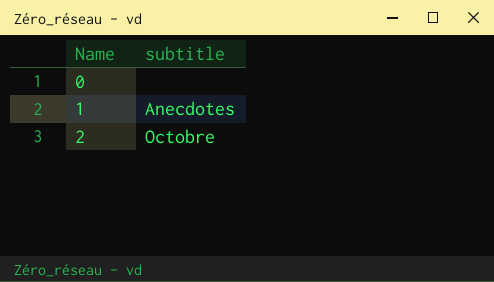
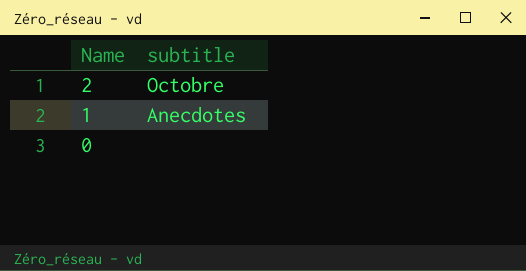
row order: Name ascending -> Name descending

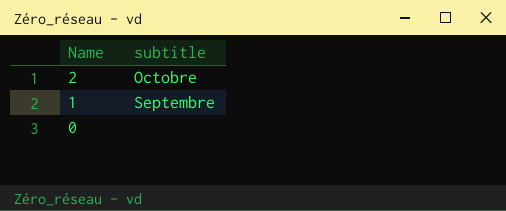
1 | subtitle: Anecdotes -> Septembre

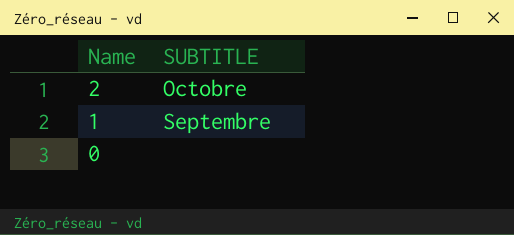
column name: subtitle -> SUBTITLE

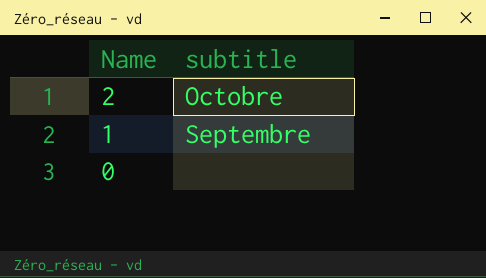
column name: SUBTITLE -> subtitle

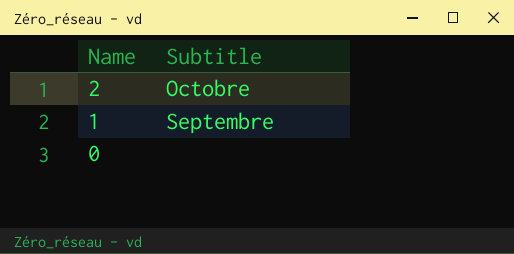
column name: subtitle -> Subtitle

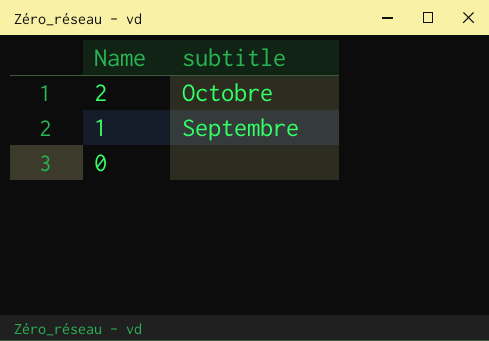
column name: Subtitle -> subtitle

